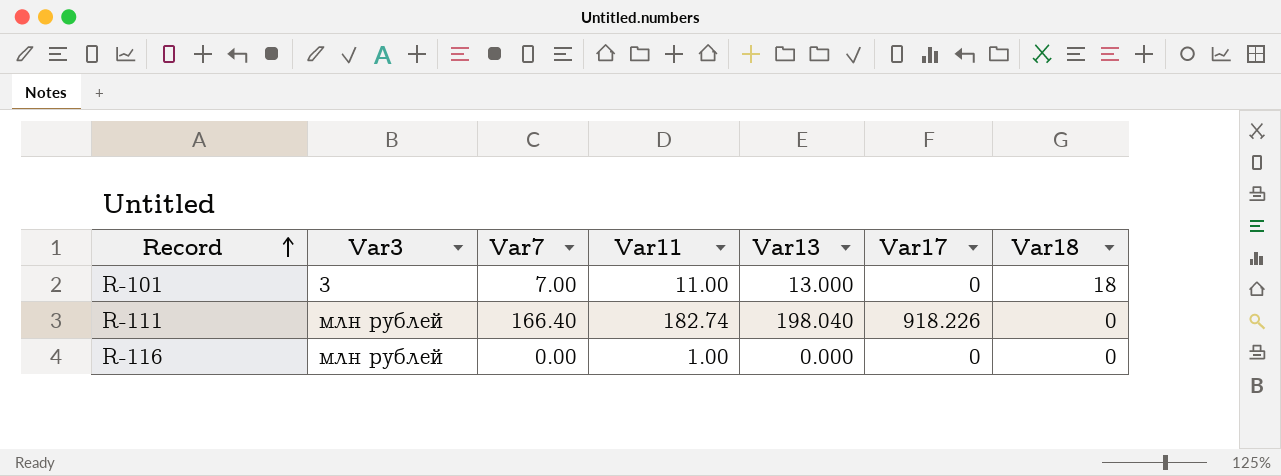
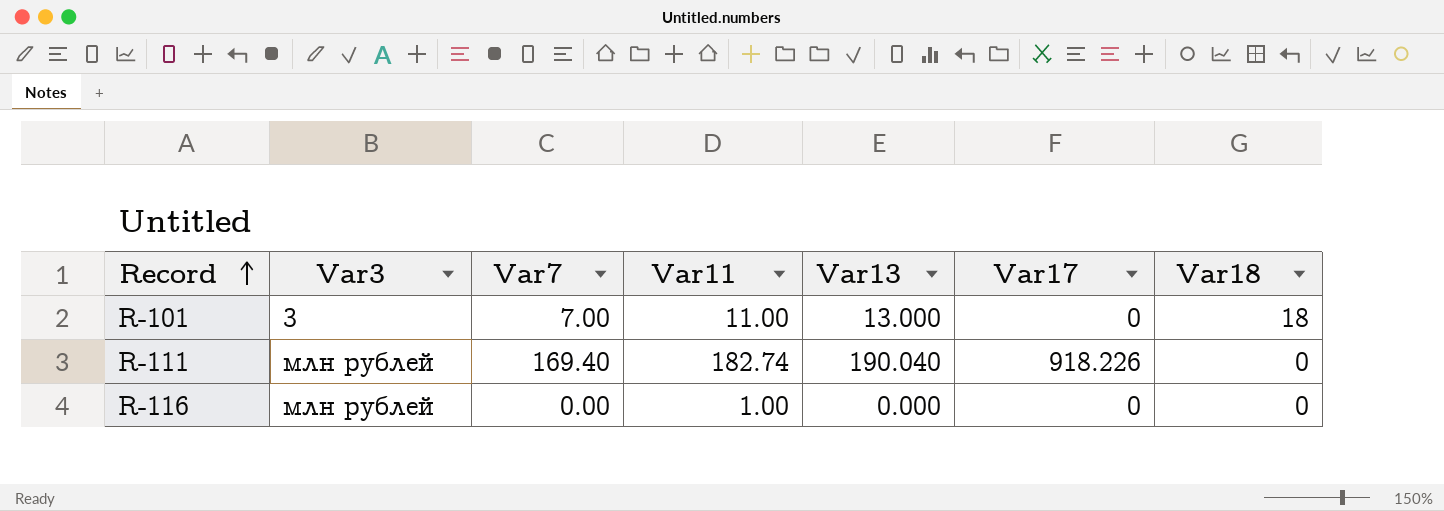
R-111 | Var7: 166.40 -> 169.40
R-111 | Var13: 198.040 -> 190.040

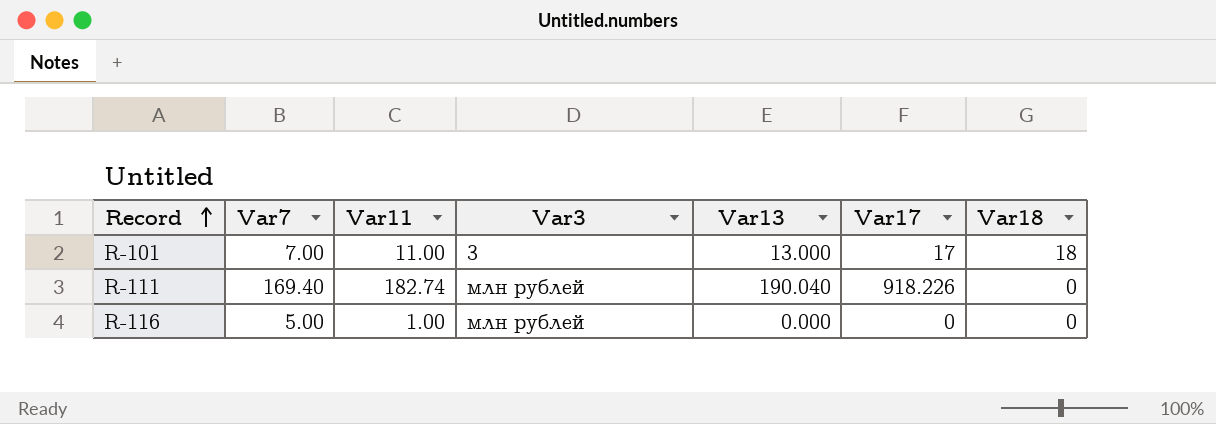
column Var3 | position: 2 -> 4
R-101 | Var17: 0 -> 17
R-116 | Var7: 0.00 -> 5.00

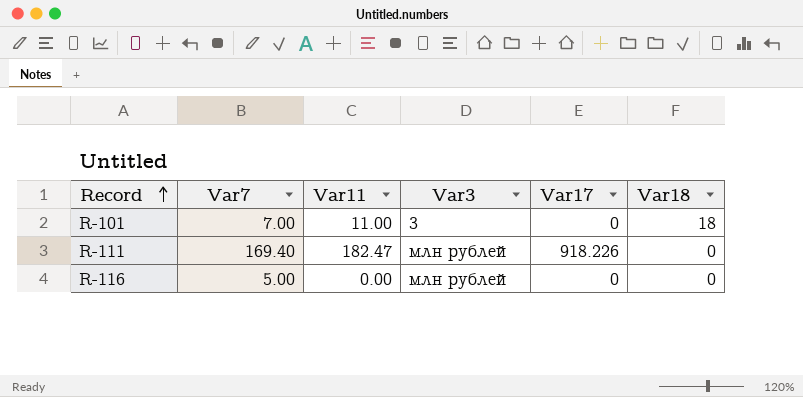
column Var13 | position: 5 -> none
R-101 | Var17: 17 -> 0
R-111 | Var11: 182.74 -> 182.47
R-116 | Var11: 1.00 -> 0.00

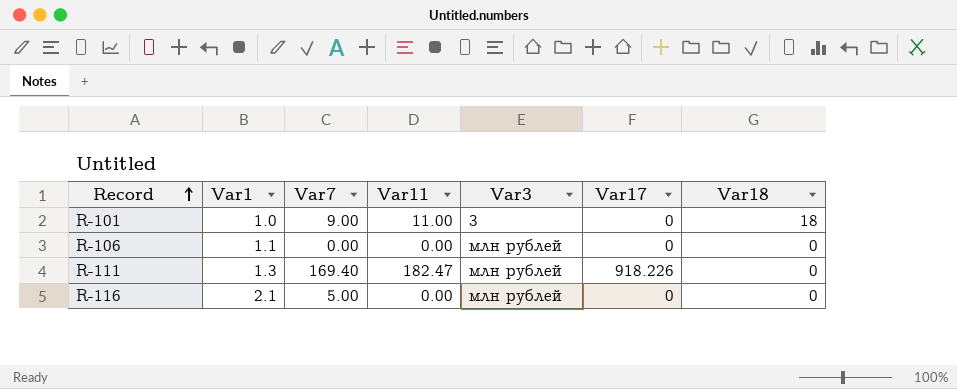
column Var1 | position: none -> 2
R-101 | Var7: 7.00 -> 9.00
row R-106: none -> 1.1 | 0.00 | 0.00 | млн рублей | 0 | 0

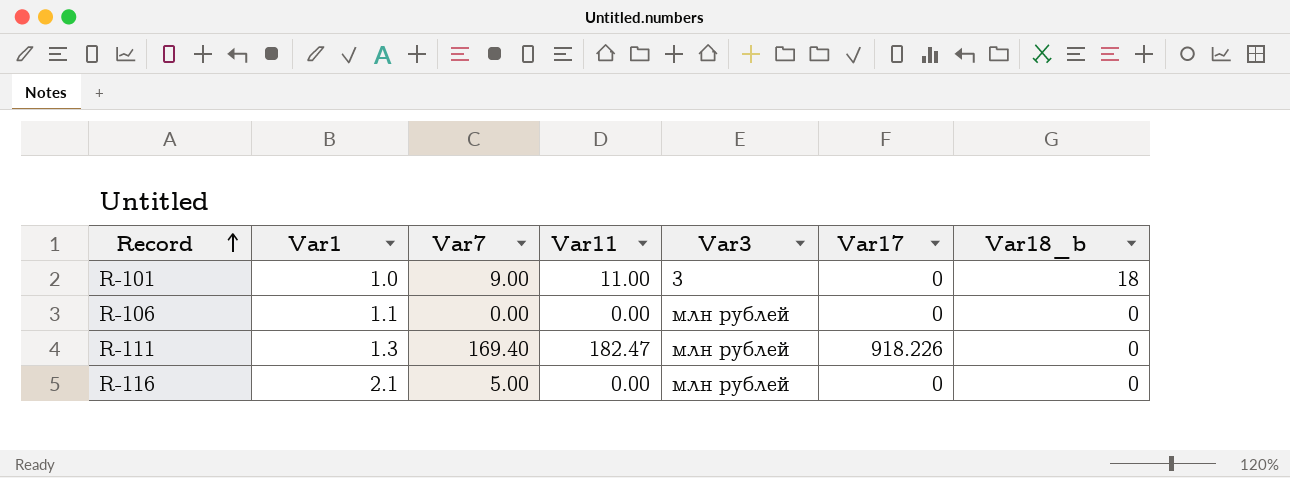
column name: Var18 -> Var18_b

